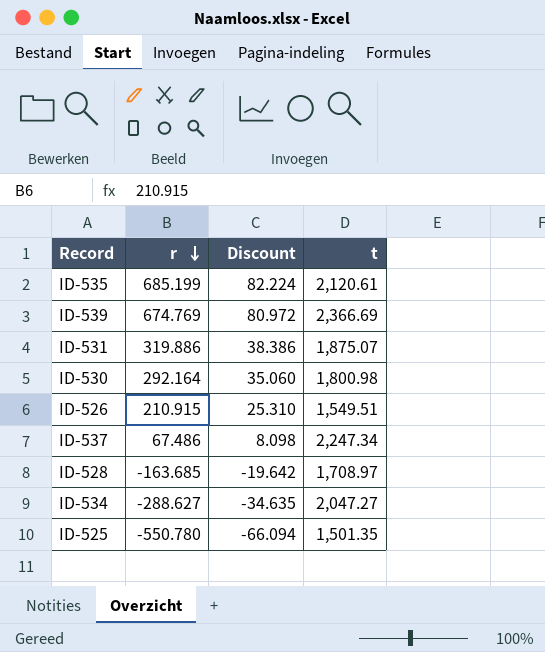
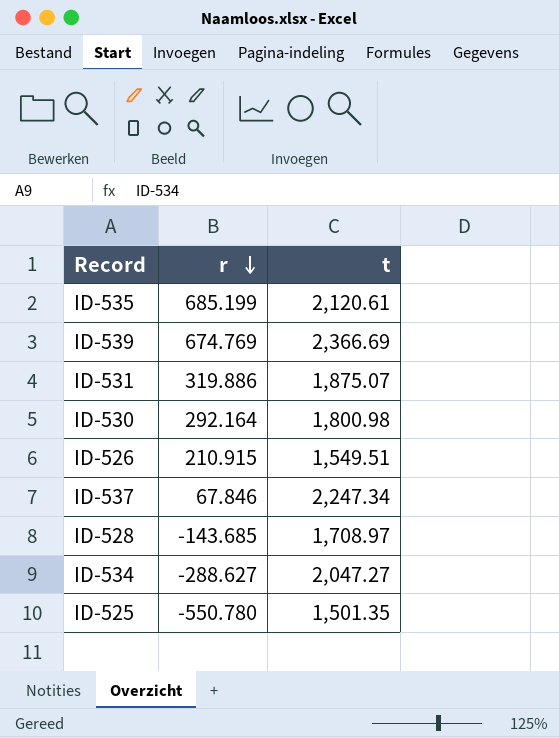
column Discount | formula: [r] * 0.12 -> none
ID-537 | r: 67.486 -> 67.846
ID-528 | r: -163.685 -> -143.685

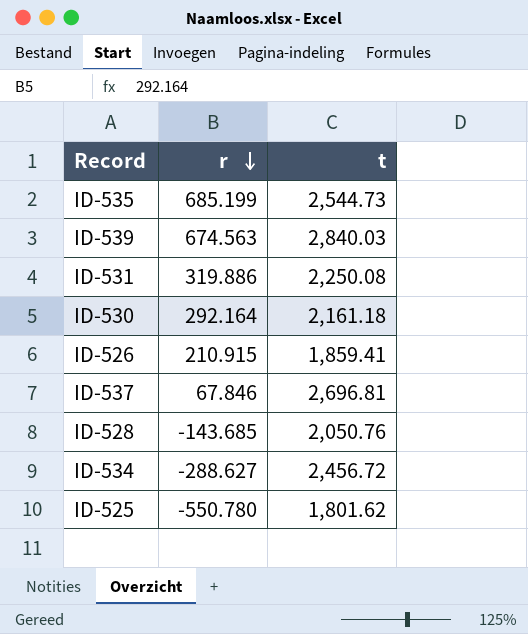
ID-535 | t: 2,120.61 -> 2,544.73
ID-539 | r: 674.769 -> 674.563
ID-539 | t: 2,366.69 -> 2,840.03
ID-531 | t: 1,875.07 -> 2,250.08
ID-530 | t: 1,800.98 -> 2,161.18
ID-526 | t: 1,549.51 -> 1,859.41
ID-537 | t: 2,247.34 -> 2,696.81
ID-528 | t: 1,708.97 -> 2,050.76
ID-534 | t: 2,047.27 -> 2,456.72
ID-525 | t: 1,501.35 -> 1,801.62

